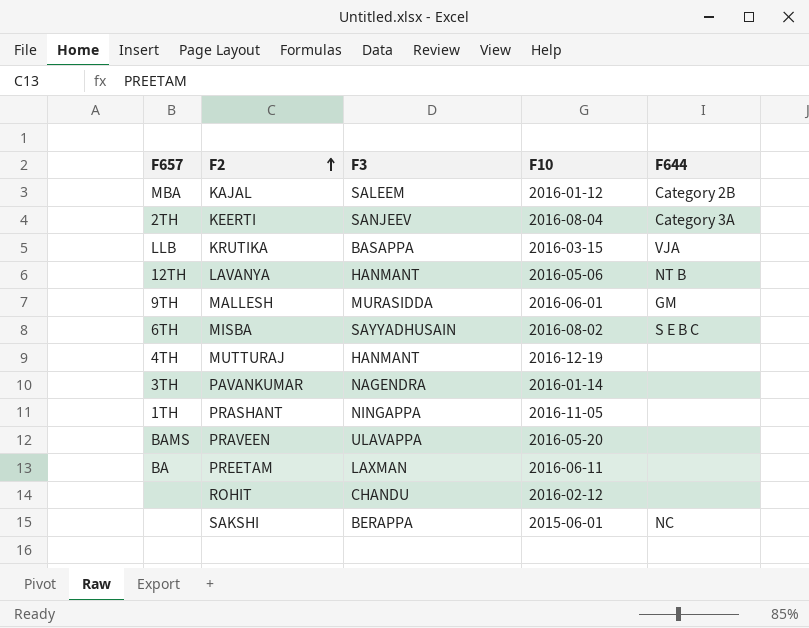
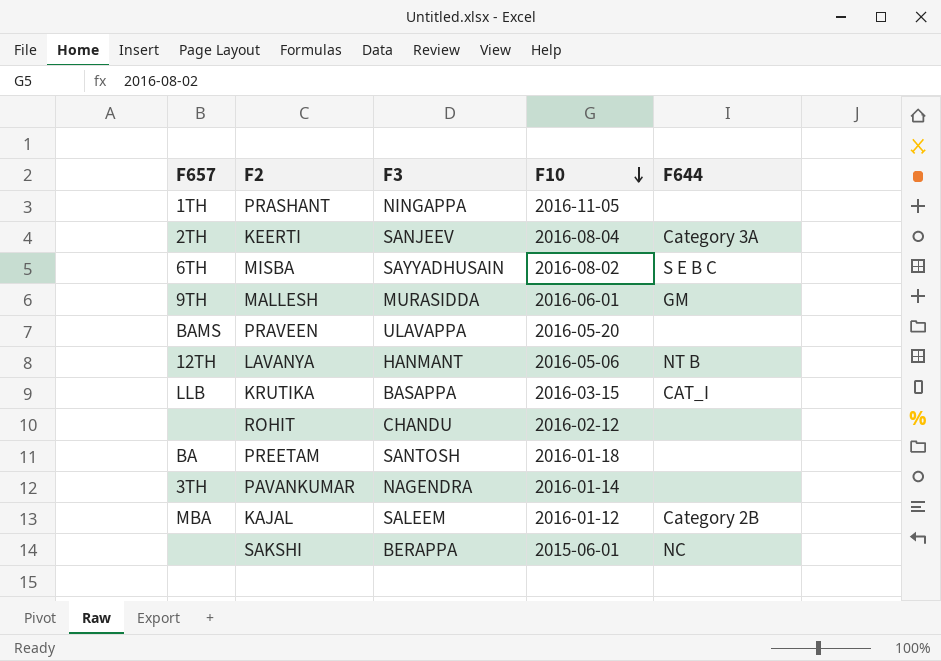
row order: F2 ascending -> F10 descending
row MUTTURAJ: 4TH | HANMANT | 2016-12-19 | none -> none
KRUTIKA | F644: VJA -> CAT_I
PREETAM | F3: LAXMAN -> SANTOSH
PREETAM | F10: 2016-06-11 -> 2016-01-18

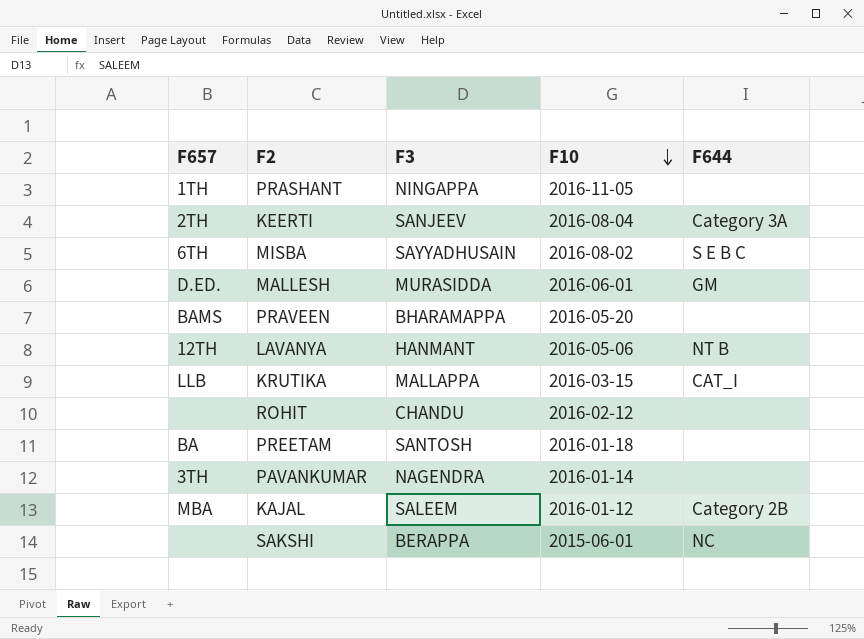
MALLESH | F657: 9TH -> D.ED.
PRAVEEN | F3: ULAVAPPA -> BHARAMAPPA
KRUTIKA | F3: BASAPPA -> MALLAPPA

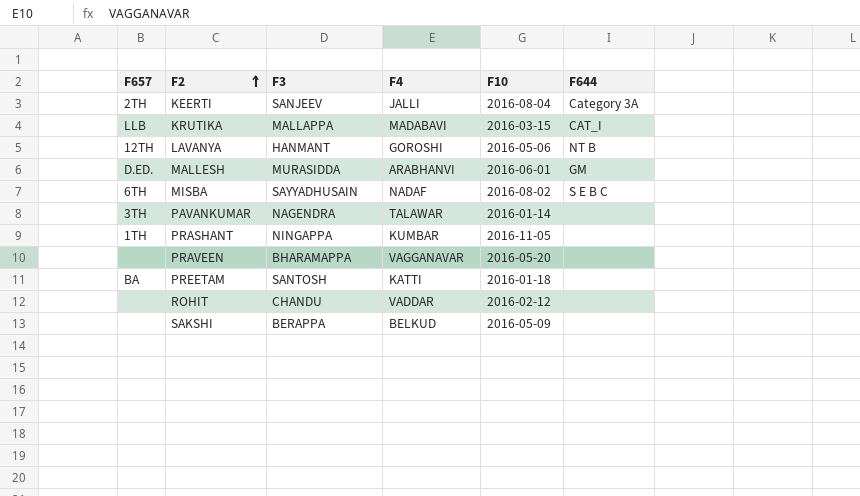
row order: F10 descending -> F2 ascending
column F4 | position: none -> 4
row KAJAL: MBA | SALEEM | 2016-01-12 | Category 2B -> none
PRAVEEN | F657: BAMS -> none
SAKSHI | F10: 2015-06-01 -> 2016-05-09
SAKSHI | F644: NC -> none

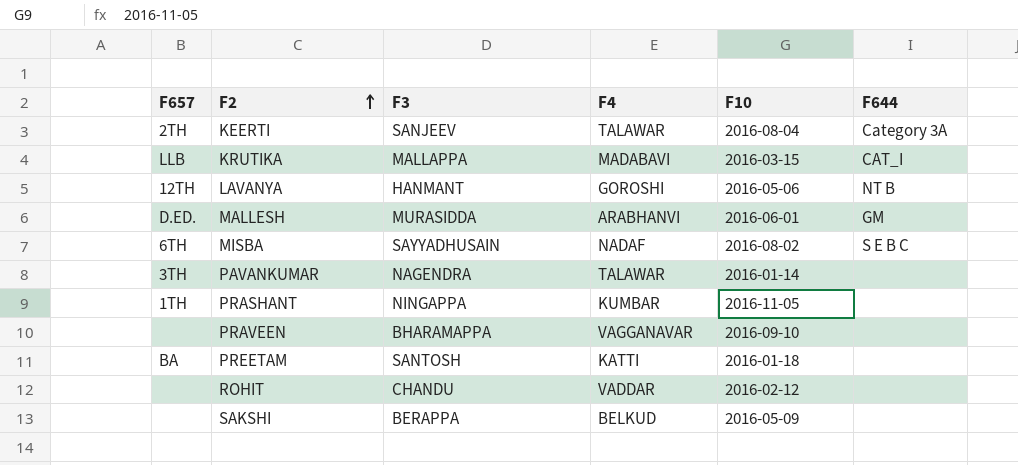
KEERTI | F4: JALLI -> TALAWAR
PRAVEEN | F10: 2016-05-20 -> 2016-09-10

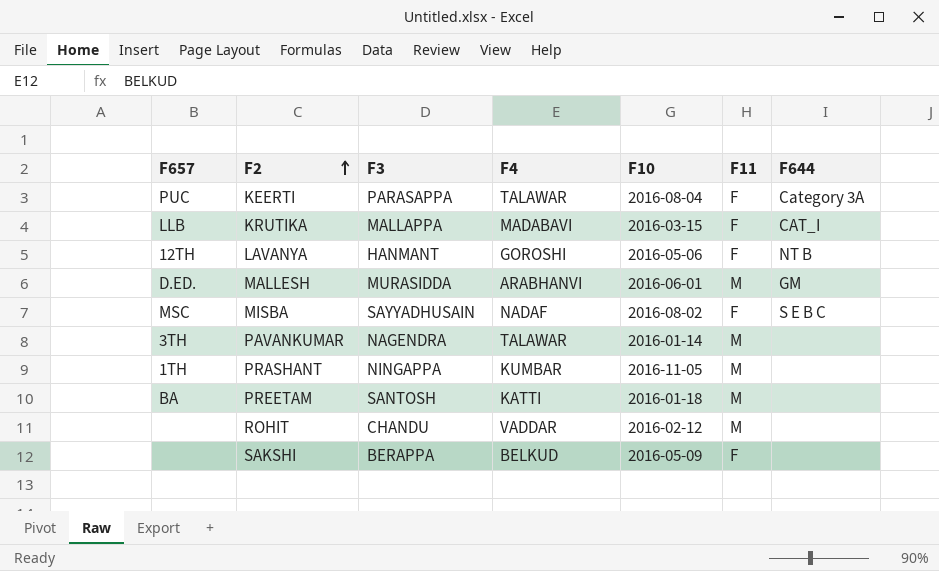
column F11 | position: none -> 6
row PRAVEEN: none | BHARAMAPPA | VAGGANAVAR | 2016-09-10 | none -> none
KEERTI | F657: 2TH -> PUC
KEERTI | F3: SANJEEV -> PARASAPPA
MISBA | F657: 6TH -> MSC

